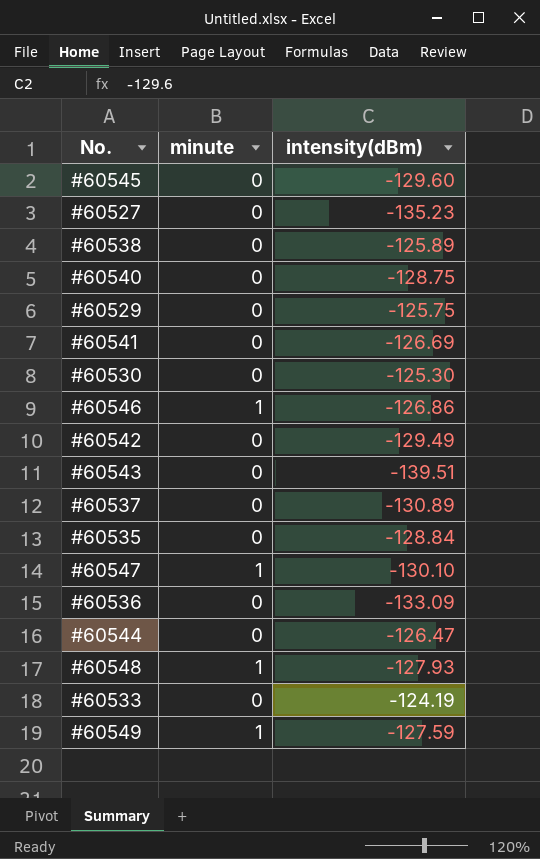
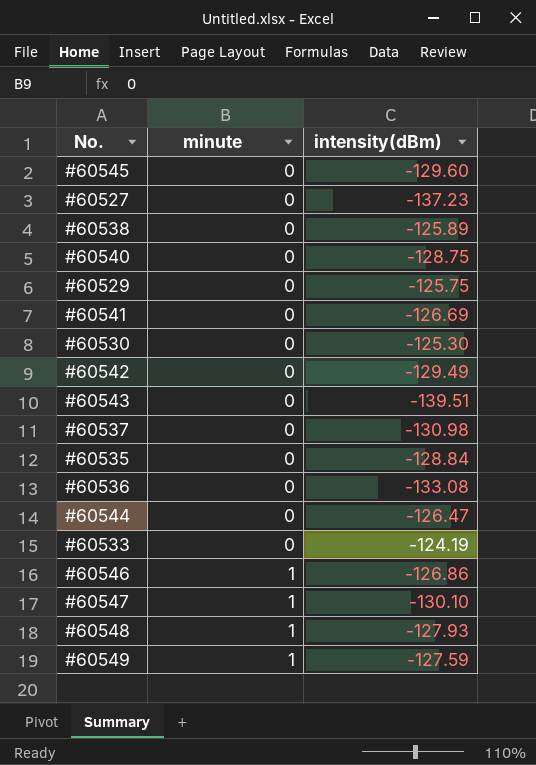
row order: none -> minute ascending
#60527 | intensity(dBm): -135.23 -> -137.23
#60537 | intensity(dBm): -130.89 -> -130.98
#60536 | intensity(dBm): -133.09 -> -133.08

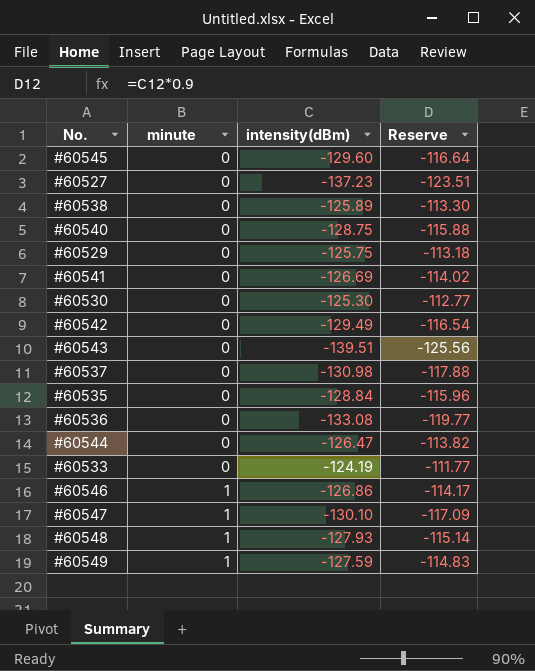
column Reserve | formula: none -> [intensity(dBm)] * 0.9

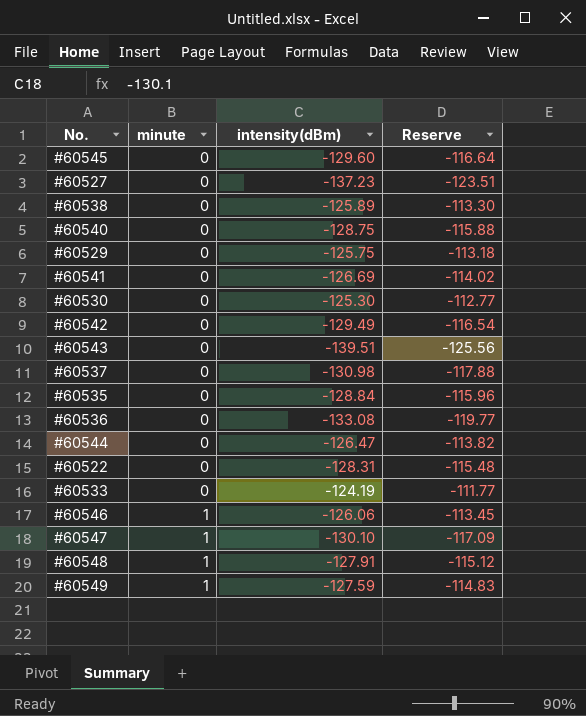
row #60522: none -> 0 | -128.31 | -115.48
#60546 | intensity(dBm): -126.86 -> -126.06
#60546 | Reserve: -114.17 -> -113.45
#60548 | intensity(dBm): -127.93 -> -127.91
#60548 | Reserve: -115.14 -> -115.12

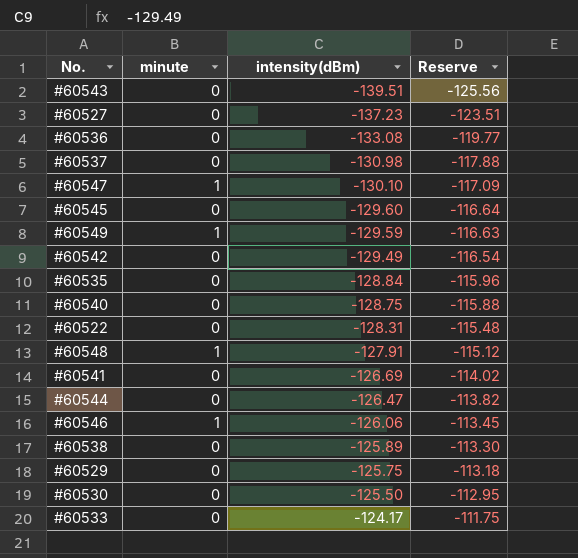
row order: minute ascending -> intensity(dBm) ascending
#60549 | intensity(dBm): -127.59 -> -129.59
#60549 | Reserve: -114.83 -> -116.63
#60530 | intensity(dBm): -125.30 -> -125.50
#60530 | Reserve: -112.77 -> -112.95
#60533 | intensity(dBm): -124.19 -> -124.17
#60533 | Reserve: -111.77 -> -111.75

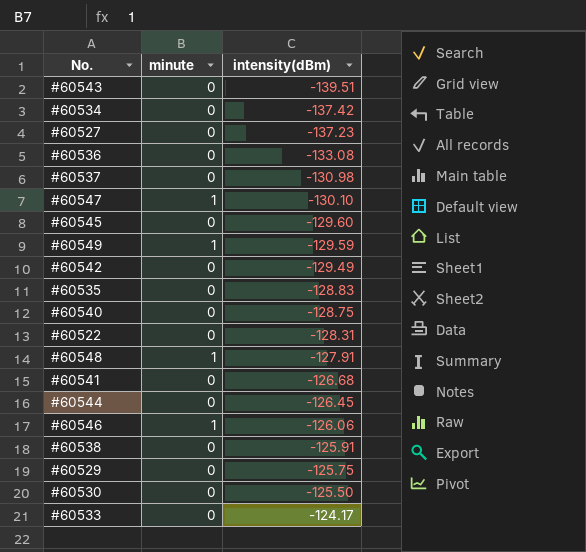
column Reserve | formula: [intensity(dBm)] * 0.9 -> none
row #60534: none -> 0 | -137.42
#60535 | intensity(dBm): -128.84 -> -128.83
#60541 | intensity(dBm): -126.69 -> -126.68
#60544 | intensity(dBm): -126.47 -> -126.45
#60538 | intensity(dBm): -125.89 -> -125.91

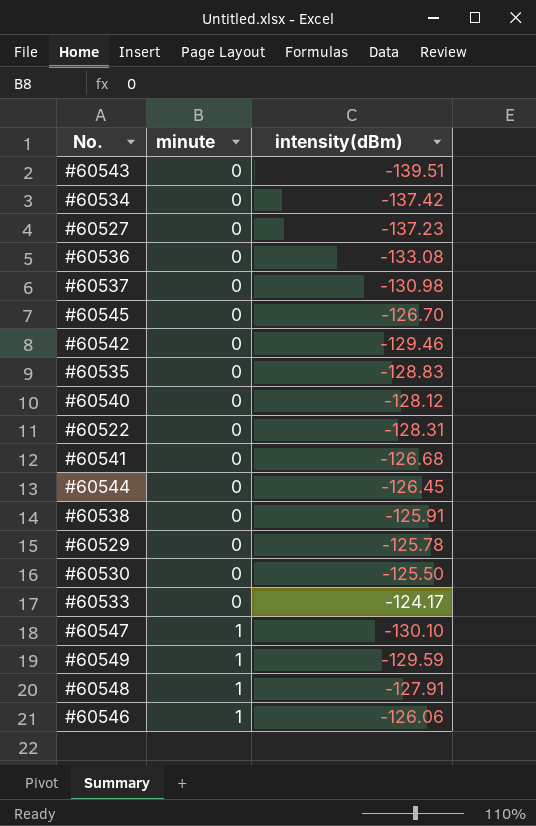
row order: intensity(dBm) ascending -> minute ascending
#60545 | intensity(dBm): -129.60 -> -126.70
#60542 | intensity(dBm): -129.49 -> -129.46
#60540 | intensity(dBm): -128.75 -> -128.12
#60529 | intensity(dBm): -125.75 -> -125.78

